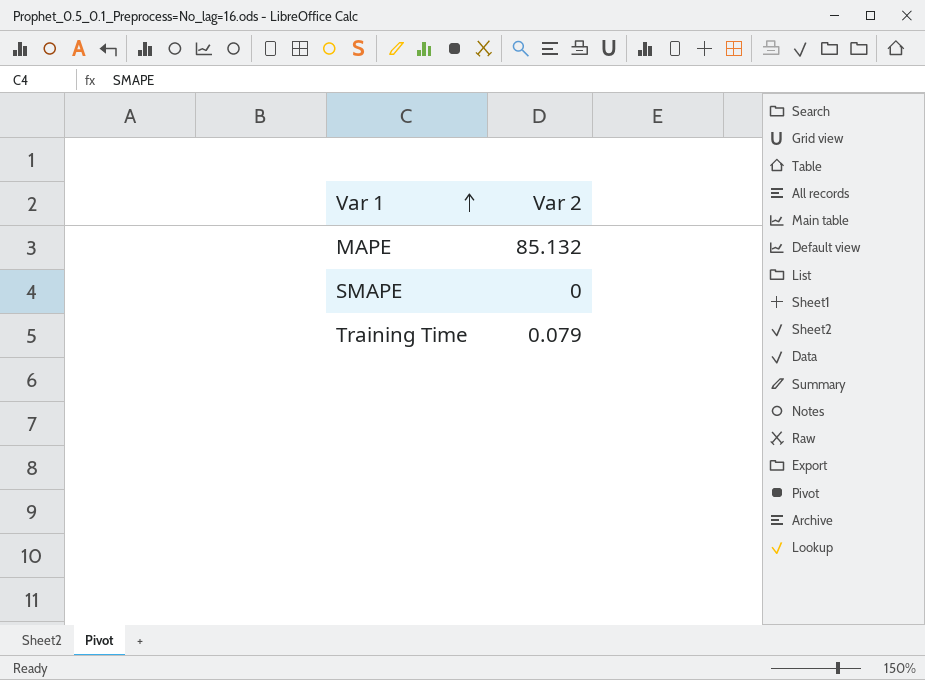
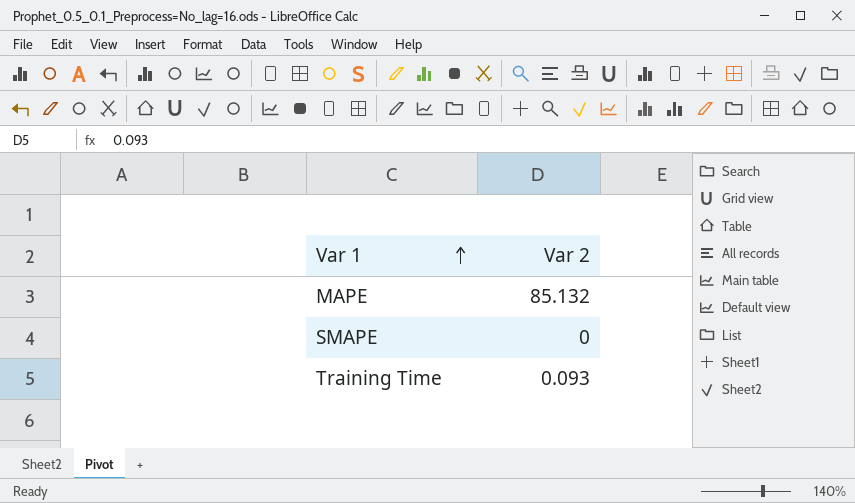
Training Time | Var 2: 0.079 -> 0.093

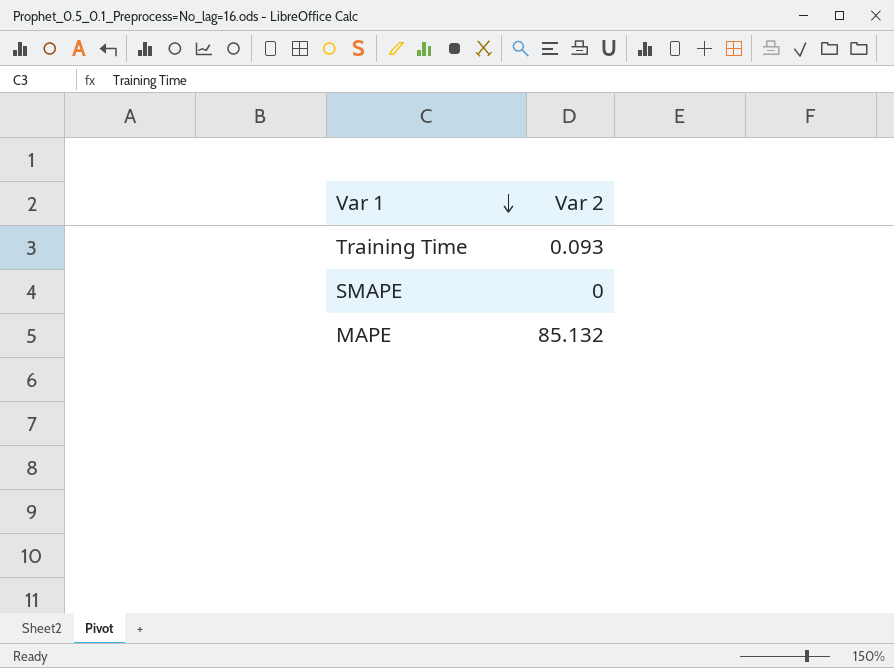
row order: Var 1 ascending -> Var 1 descending

